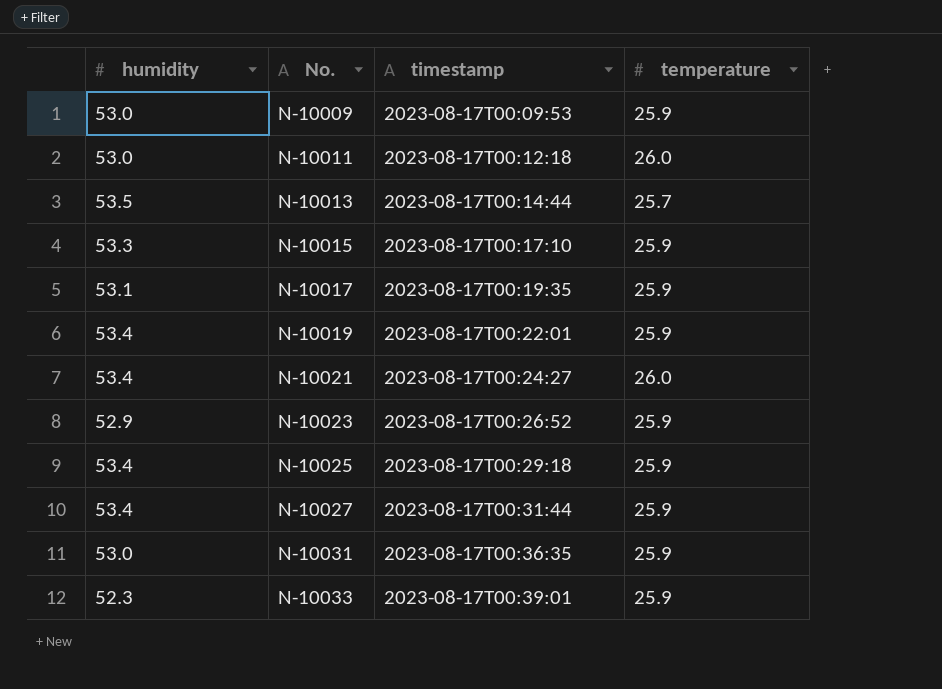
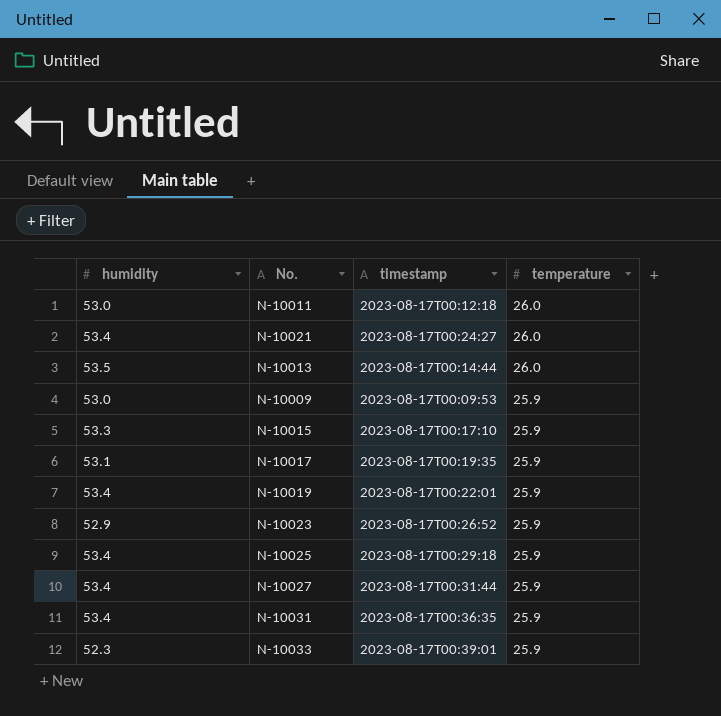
row order: No. ascending -> temperature descending
N-10013 | temperature: 25.7 -> 26.0
N-10031 | humidity: 53.0 -> 53.4

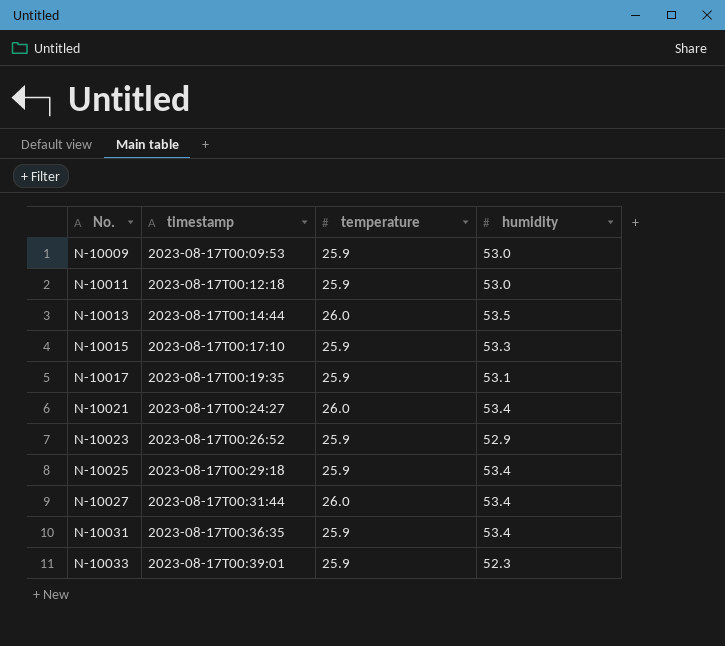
row order: temperature descending -> No. ascending
column humidity | position: 1 -> 4
row N-10019: 53.4 | 2023-08-17T00:22:01 | 25.9 -> none
N-10011 | temperature: 26.0 -> 25.9
N-10027 | temperature: 25.9 -> 26.0

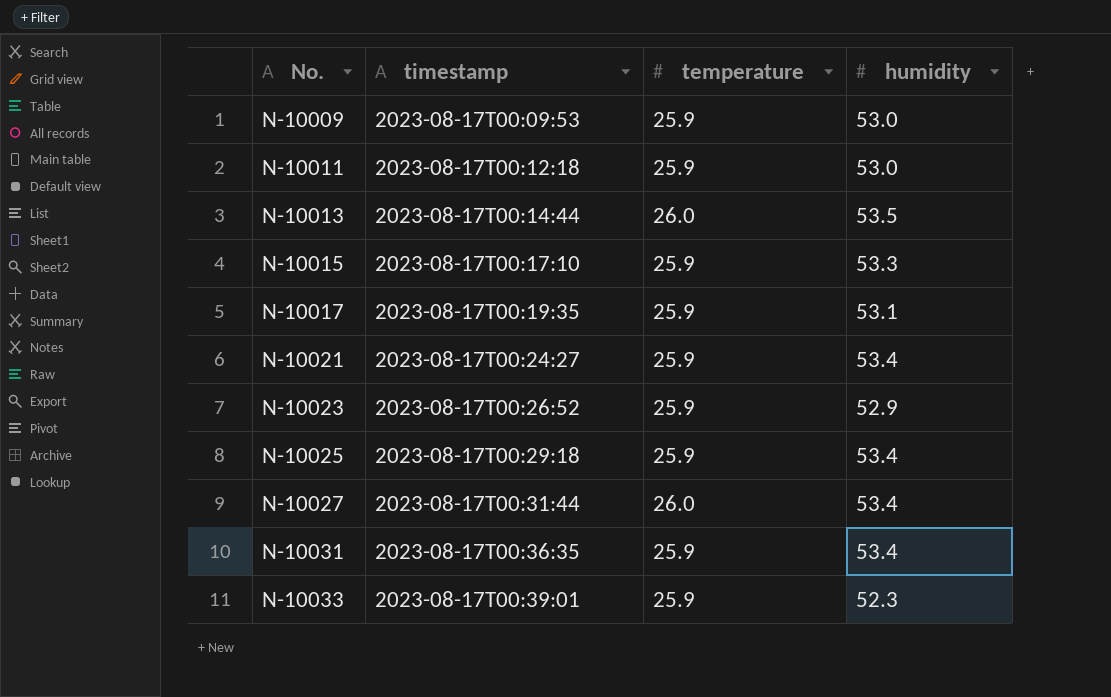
N-10021 | temperature: 26.0 -> 25.9

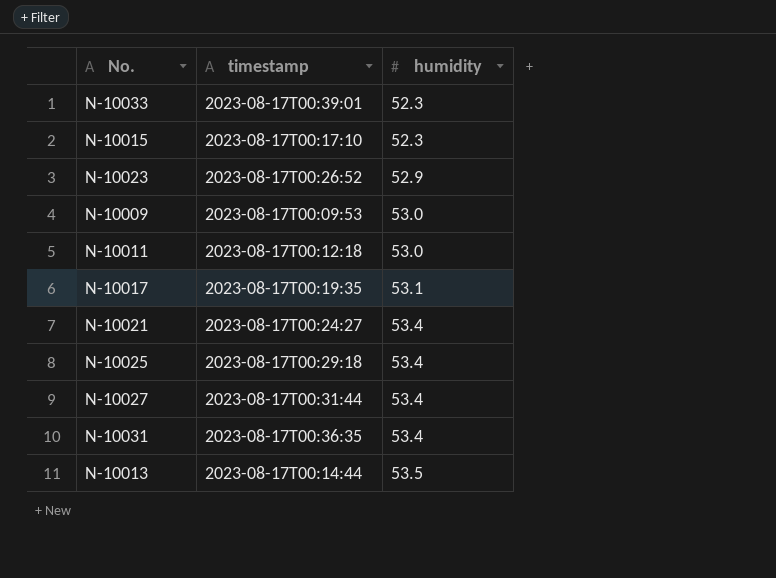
row order: No. ascending -> humidity ascending
column temperature | position: 3 -> none
N-10015 | humidity: 53.3 -> 52.3

